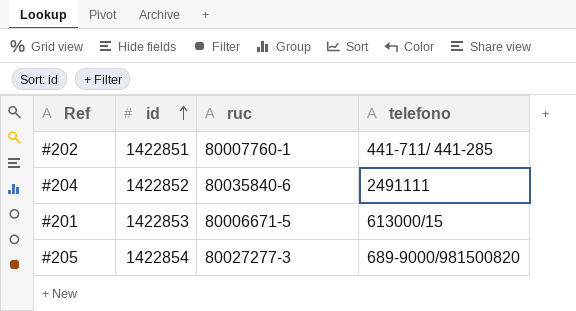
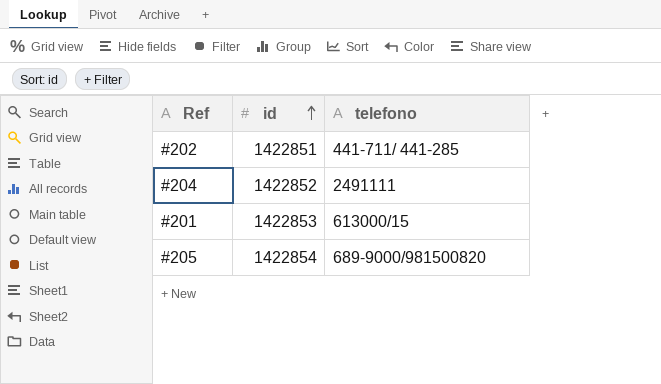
column ruc | position: 3 -> none

